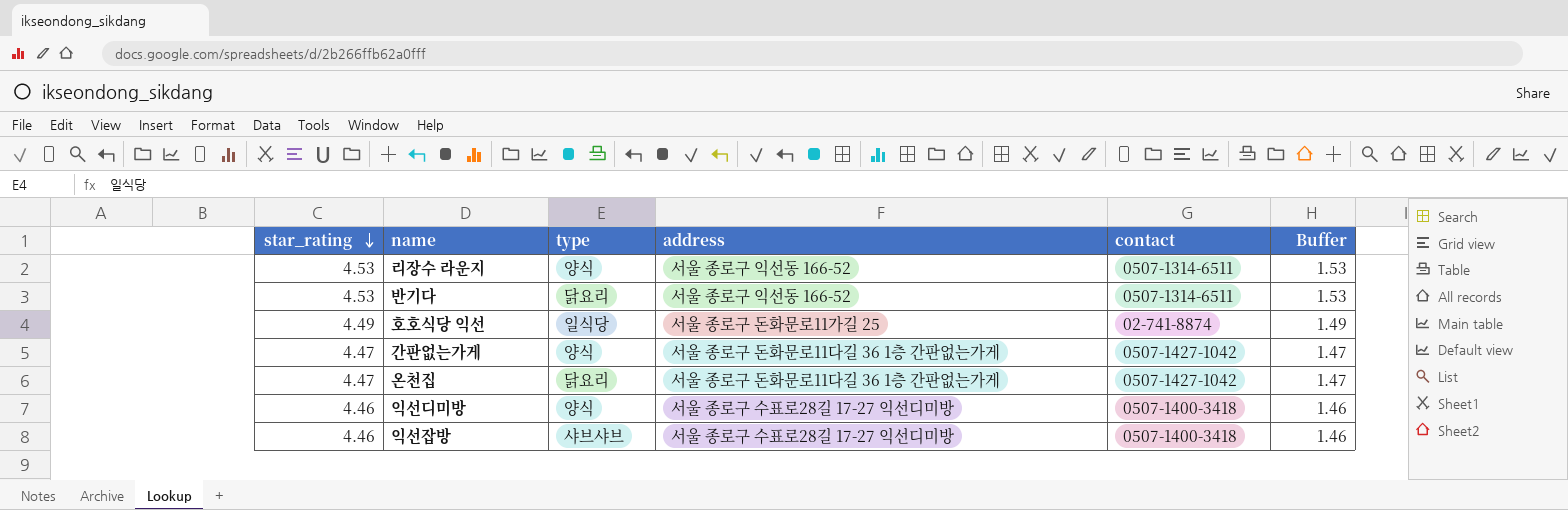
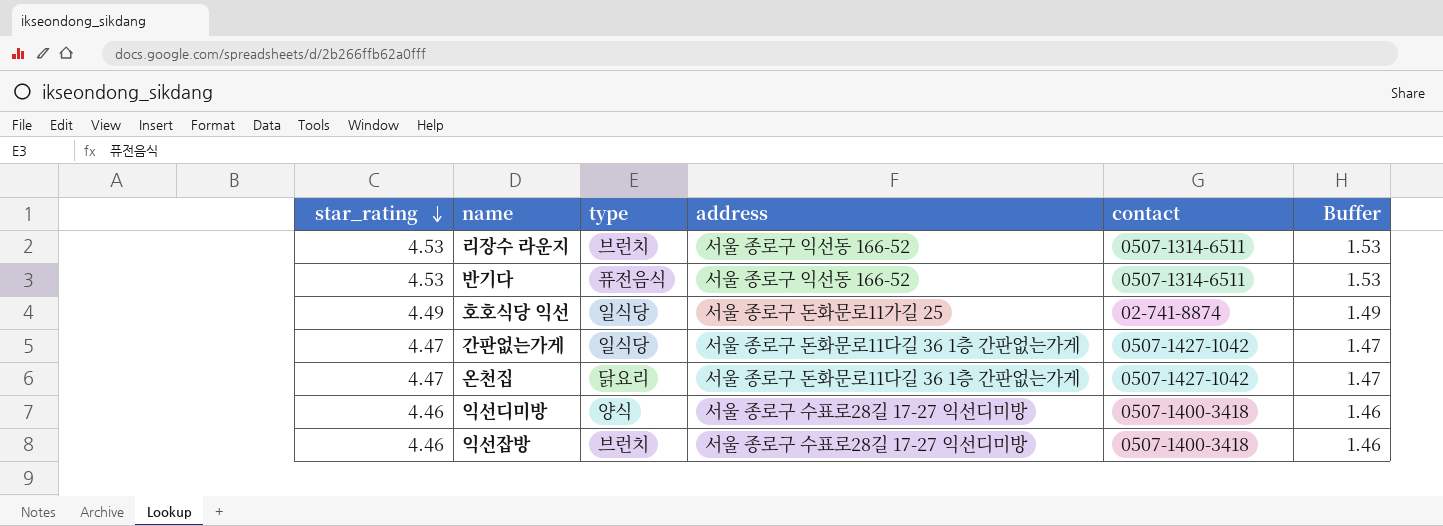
리장수 라운지 | type: 양식 -> 브런치
반기다 | type: 닭요리 -> 퓨전음식
간판없는가게 | type: 양식 -> 일식당
익선잡방 | type: 샤브샤브 -> 브런치

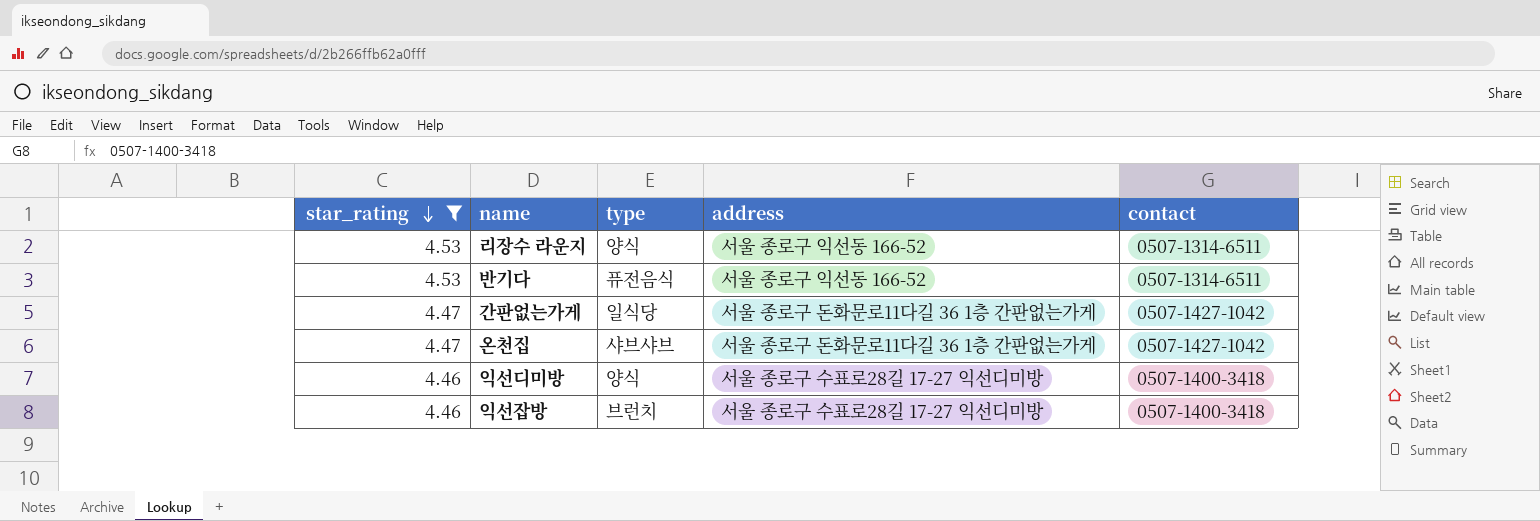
filter: none -> star_rating != 4.49
column Buffer | formula: [star_rating] - 3 -> none
리장수 라운지 | type: 브런치 -> 양식
온천집 | type: 닭요리 -> 샤브샤브

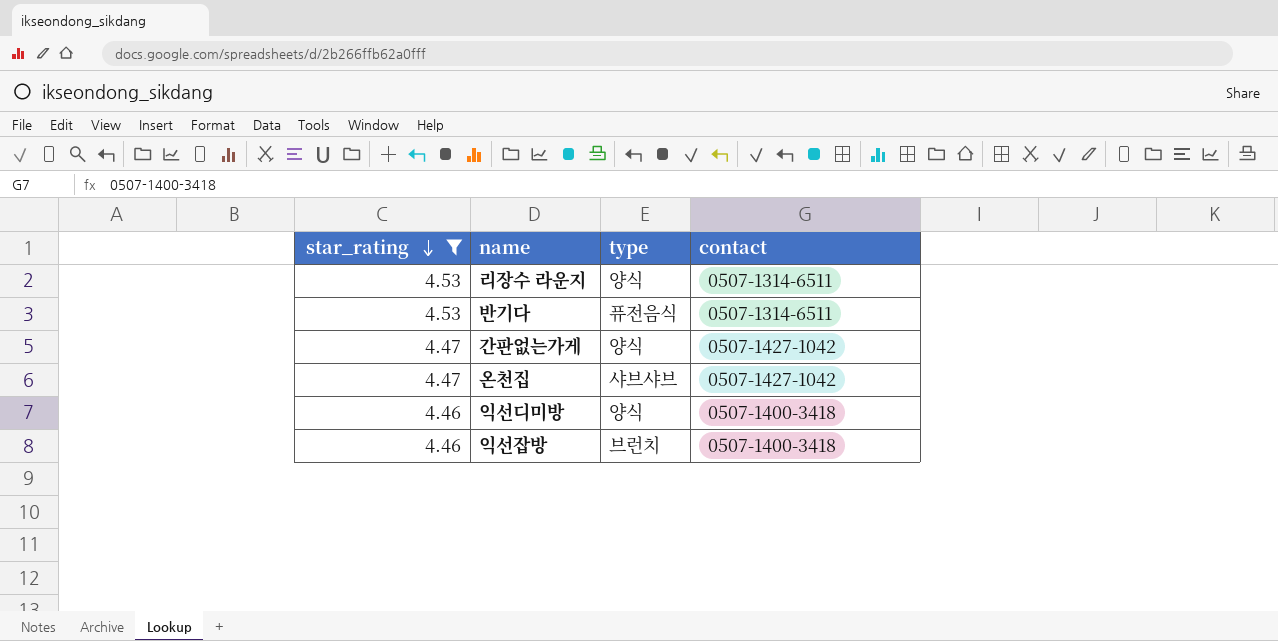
column address | position: 4 -> none
간판없는가게 | type: 일식당 -> 양식

